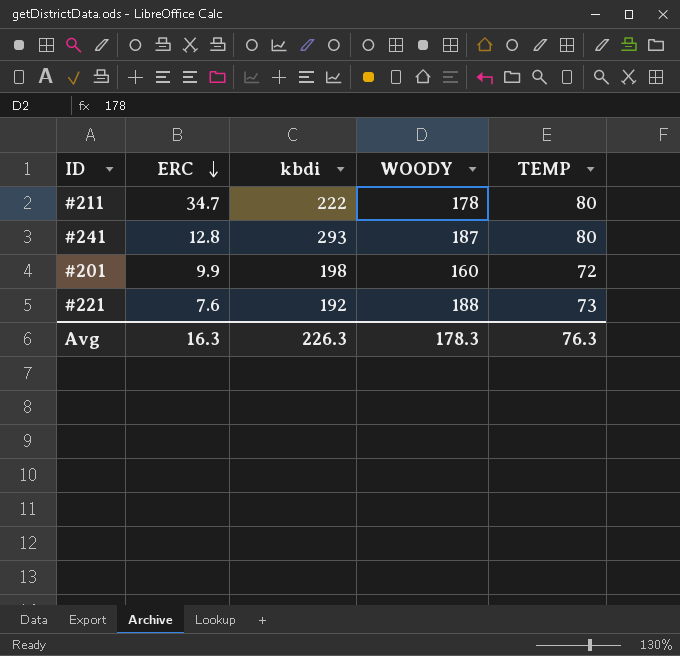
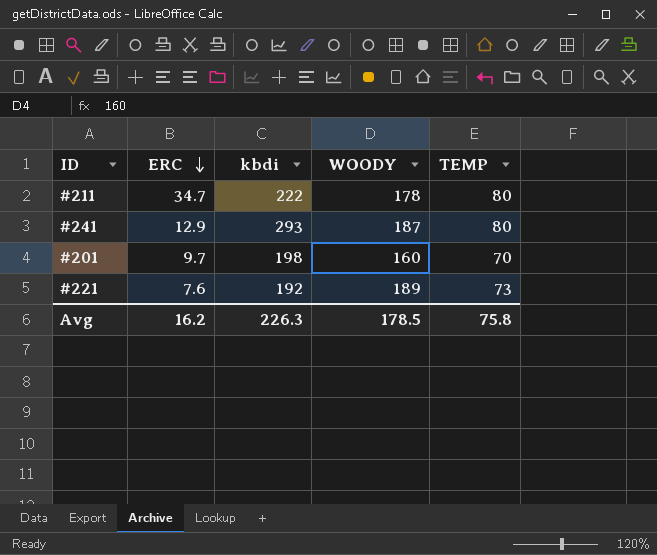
#241 | ERC: 12.8 -> 12.9
#201 | ERC: 9.9 -> 9.7
#201 | TEMP: 72 -> 70
#221 | WOODY: 188 -> 189
Avg | ERC: 16.3 -> 16.2
Avg | WOODY: 178.3 -> 178.5
Avg | TEMP: 76.3 -> 75.8

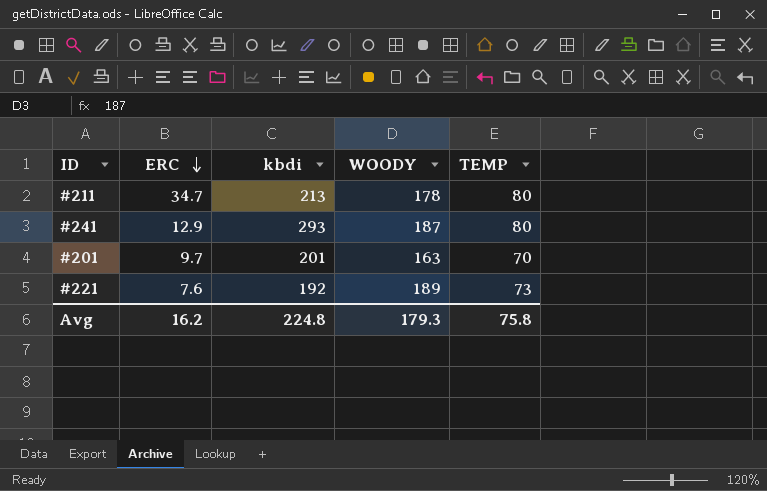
#211 | kbdi: 222 -> 213
#201 | kbdi: 198 -> 201
#201 | WOODY: 160 -> 163
Avg | kbdi: 226.3 -> 224.8
Avg | WOODY: 178.5 -> 179.3

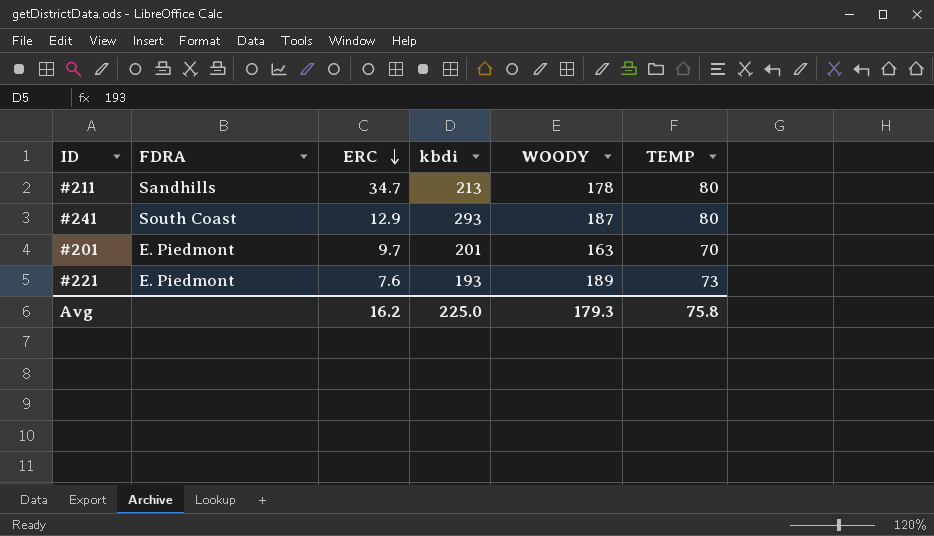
column FDRA | position: none -> 2
#221 | kbdi: 192 -> 193
Avg | kbdi: 224.8 -> 225.0

